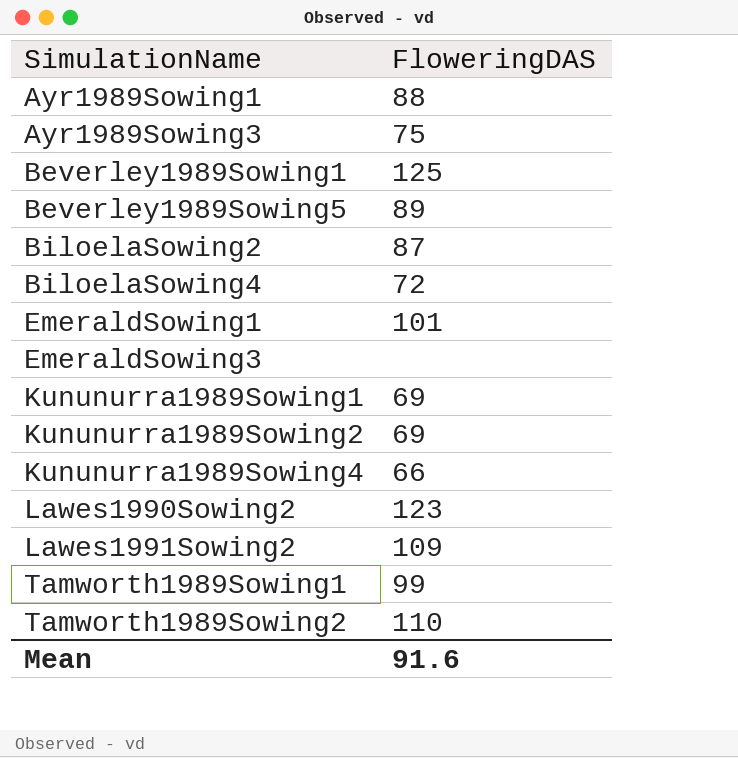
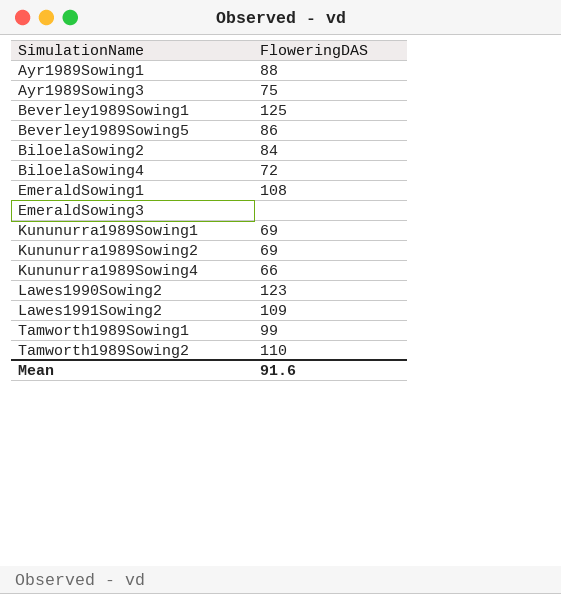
Beverley1989Sowing5 | FloweringDAS: 89 -> 86
BiloelaSowing2 | FloweringDAS: 87 -> 84
EmeraldSowing1 | FloweringDAS: 101 -> 108

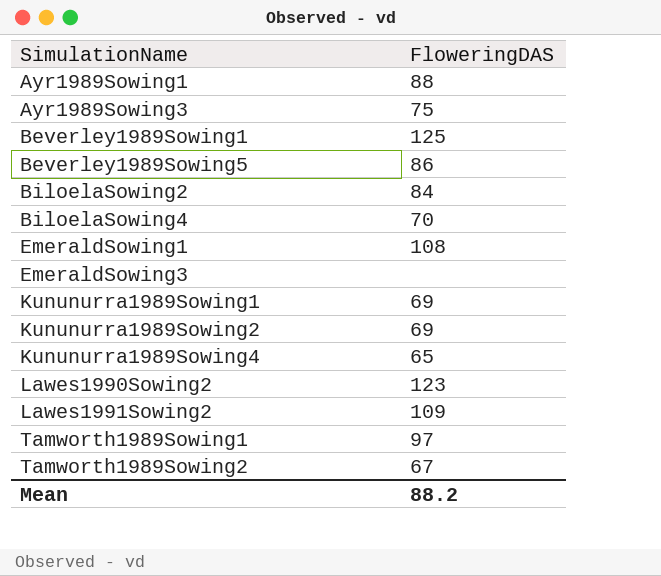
BiloelaSowing4 | FloweringDAS: 72 -> 70
Kununurra1989Sowing4 | FloweringDAS: 66 -> 65
Tamworth1989Sowing1 | FloweringDAS: 99 -> 97
Tamworth1989Sowing2 | FloweringDAS: 110 -> 67
Mean | FloweringDAS: 91.6 -> 88.2

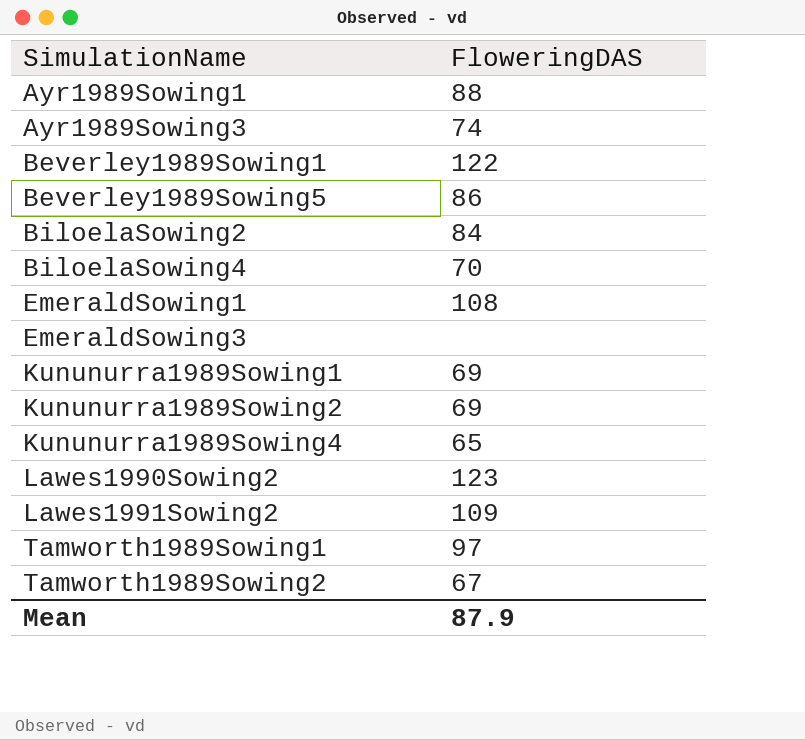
Ayr1989Sowing3 | FloweringDAS: 75 -> 74
Beverley1989Sowing1 | FloweringDAS: 125 -> 122
Mean | FloweringDAS: 88.2 -> 87.9

